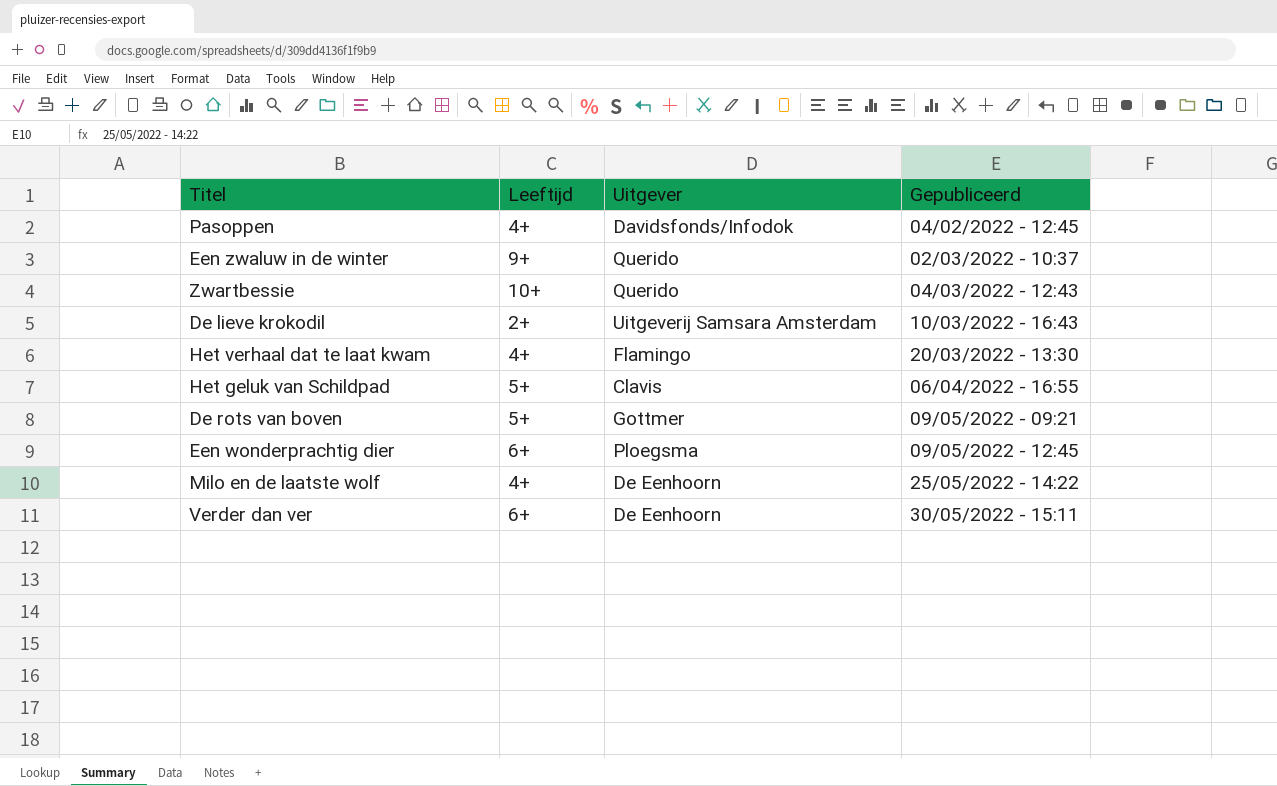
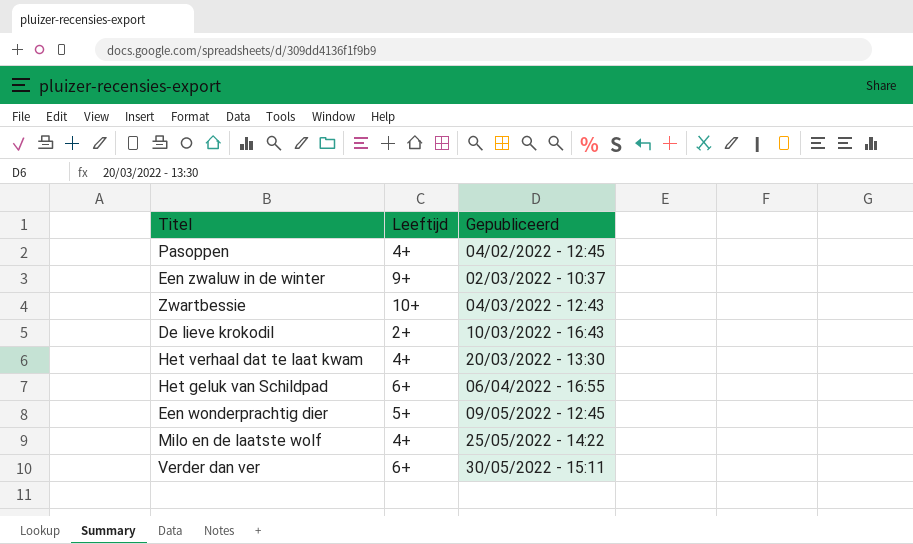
column Uitgever | position: 3 -> none
row De rots van boven: 5+ | Gottmer | 09/05/2022 - 09:21 -> none
Het geluk van Schildpad | Leeftijd: 5+ -> 6+
Een wonderprachtig dier | Leeftijd: 6+ -> 5+

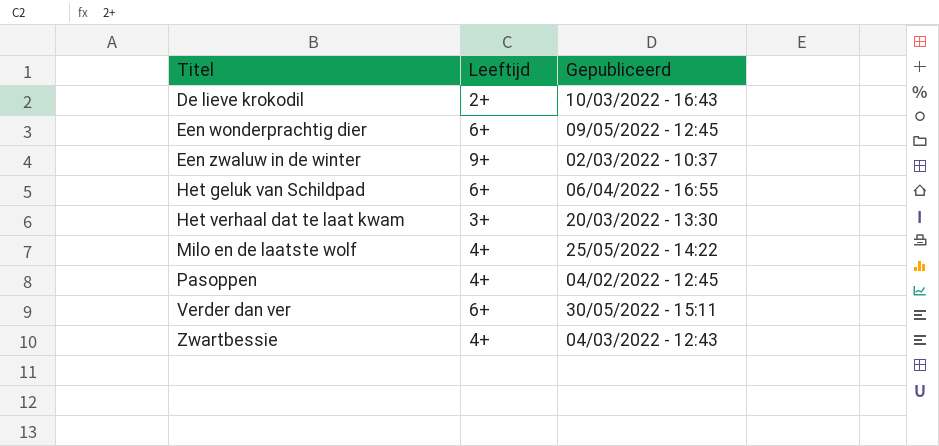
row order: Gepubliceerd ascending -> Titel ascending
Een wonderprachtig dier | Leeftijd: 5+ -> 6+
Het verhaal dat te laat kwam | Leeftijd: 4+ -> 3+
Zwartbessie | Leeftijd: 10+ -> 4+

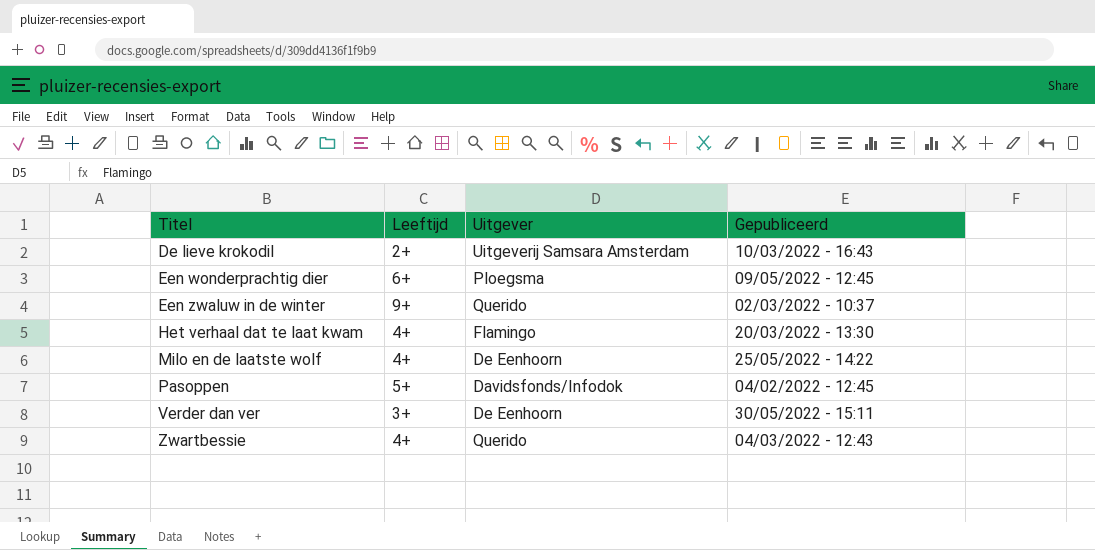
column Uitgever | position: none -> 3
row Het geluk van Schildpad: 6+ | 06/04/2022 - 16:55 -> none
Het verhaal dat te laat kwam | Leeftijd: 3+ -> 4+
Pasoppen | Leeftijd: 4+ -> 5+
Verder dan ver | Leeftijd: 6+ -> 3+

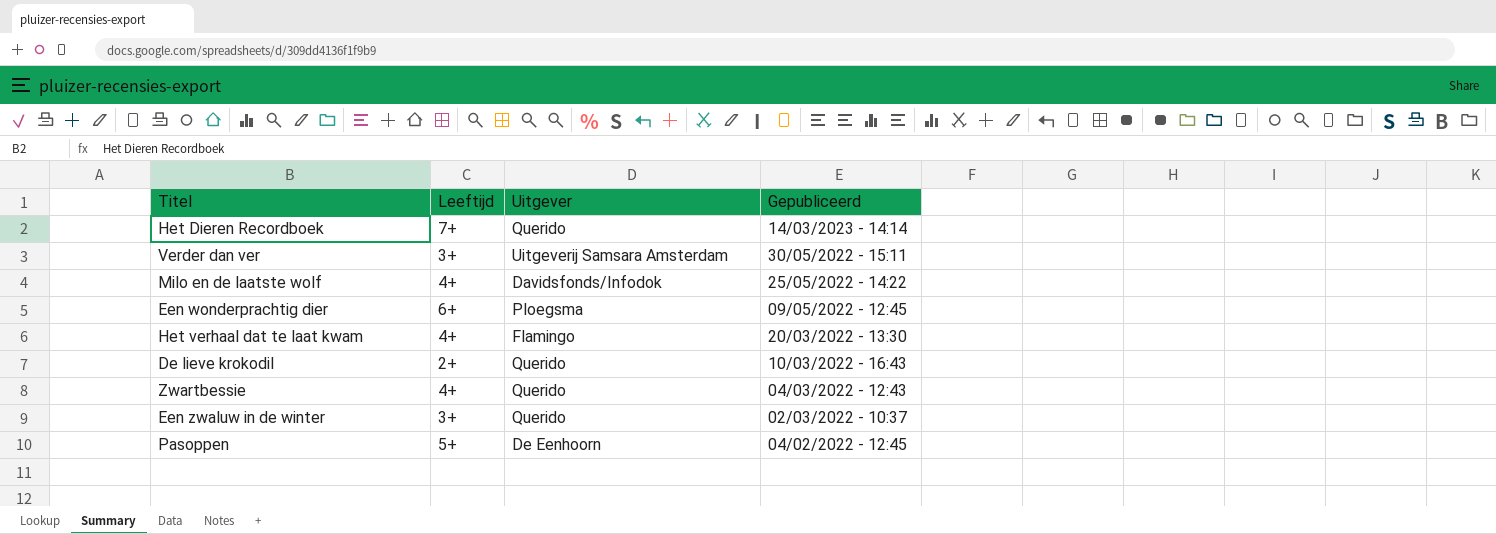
row order: Titel ascending -> Gepubliceerd descending
row Het Dieren Recordboek: none -> 7+ | Querido | 14/03/2023 - 14:14
Verder dan ver | Uitgever: De Eenhoorn -> Uitgeverij Samsara Amsterdam
Milo en de laatste wolf | Uitgever: De Eenhoorn -> Davidsfonds/Infodok
De lieve krokodil | Uitgever: Uitgeverij Samsara Amsterdam -> Querido
Een zwaluw in de winter | Leeftijd: 9+ -> 3+
Pasoppen | Uitgever: Davidsfonds/Infodok -> De Eenhoorn

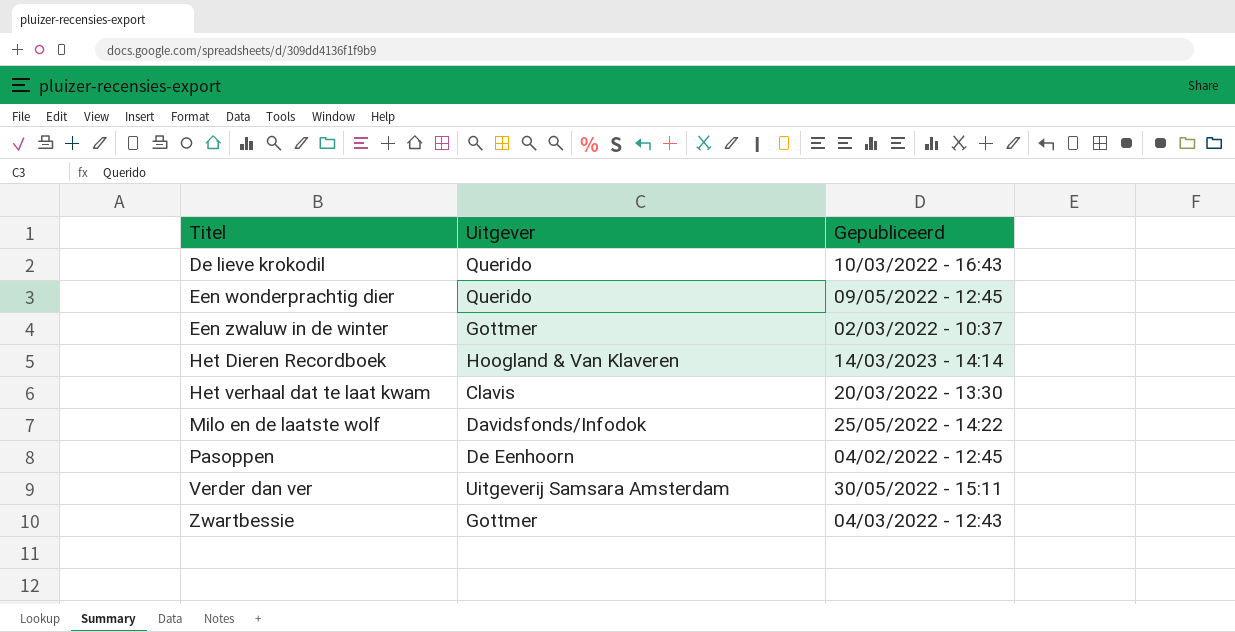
row order: Gepubliceerd descending -> Titel ascending
column Leeftijd | position: 2 -> none
Een wonderprachtig dier | Uitgever: Ploegsma -> Querido
Een zwaluw in de winter | Uitgever: Querido -> Gottmer
Het Dieren Recordboek | Uitgever: Querido -> Hoogland & Van Klaveren
Het verhaal dat te laat kwam | Uitgever: Flamingo -> Clavis
Zwartbessie | Uitgever: Querido -> Gottmer

